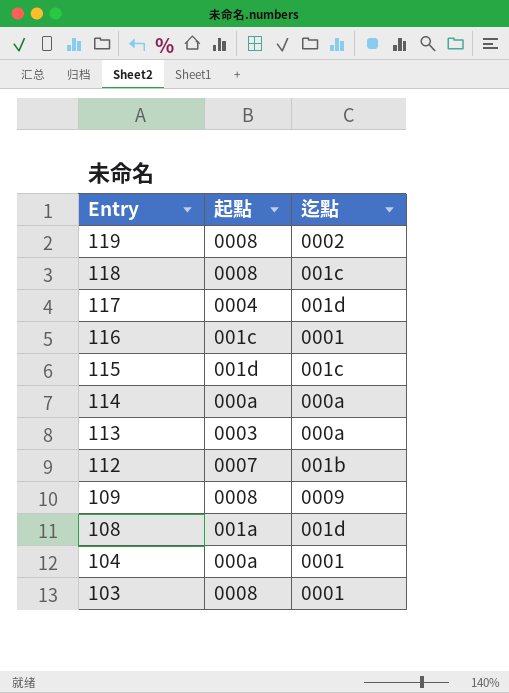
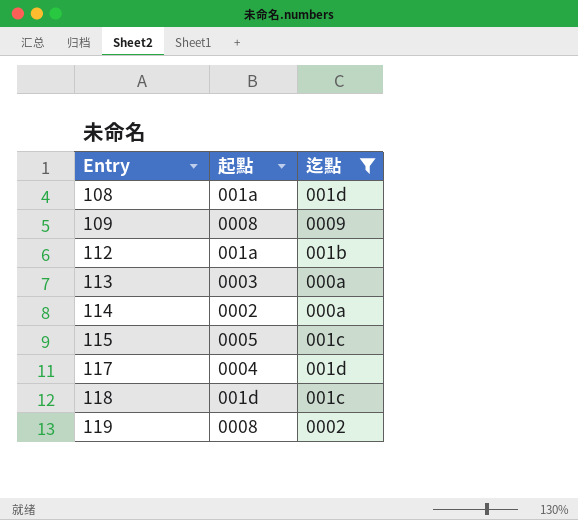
filter: none -> 迄點 != 0001
row order: Entry descending -> Entry ascending
112 | 起點: 0007 -> 001a
114 | 起點: 000a -> 0002
115 | 起點: 001d -> 0005
118 | 起點: 0008 -> 001d

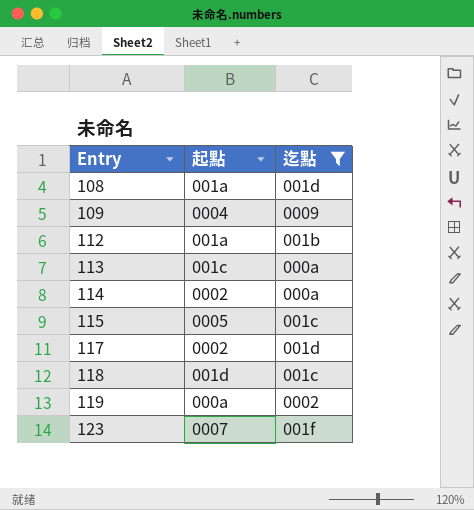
109 | 起點: 0008 -> 0004
113 | 起點: 0003 -> 001c
117 | 起點: 0004 -> 0002
119 | 起點: 0008 -> 000a
row 123: none -> 0007 | 001f

